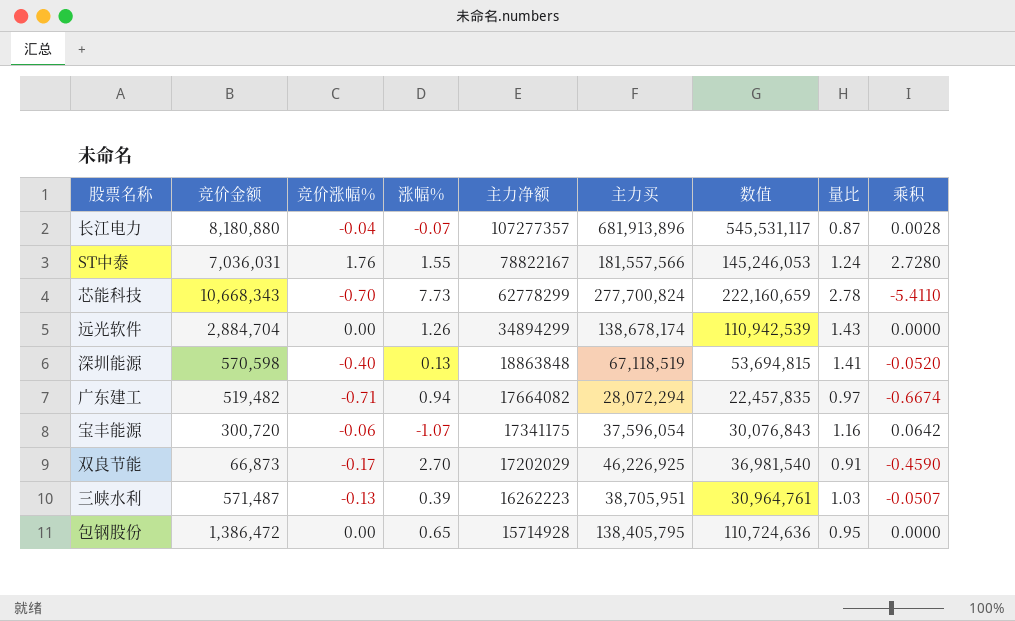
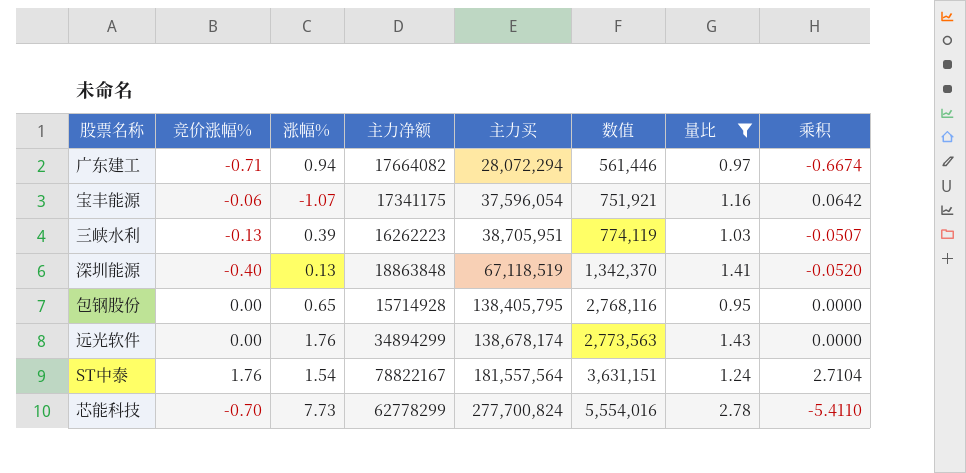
filter: none -> 量比 >= 0.95
row order: 主力净额 descending -> 主力买 ascending
column 竞价金额 | position: 2 -> none
column 数值 | formula: [主力买] * 0.8 -> [主力买] * 0.02
远光软件 | 涨幅%: 1.26 -> 1.76
ST中泰 | 涨幅%: 1.55 -> 1.54
ST中泰 | 主力买: 181,557,566 -> 181,557,564
ST中泰 | 乘积: 2.7280 -> 2.7104

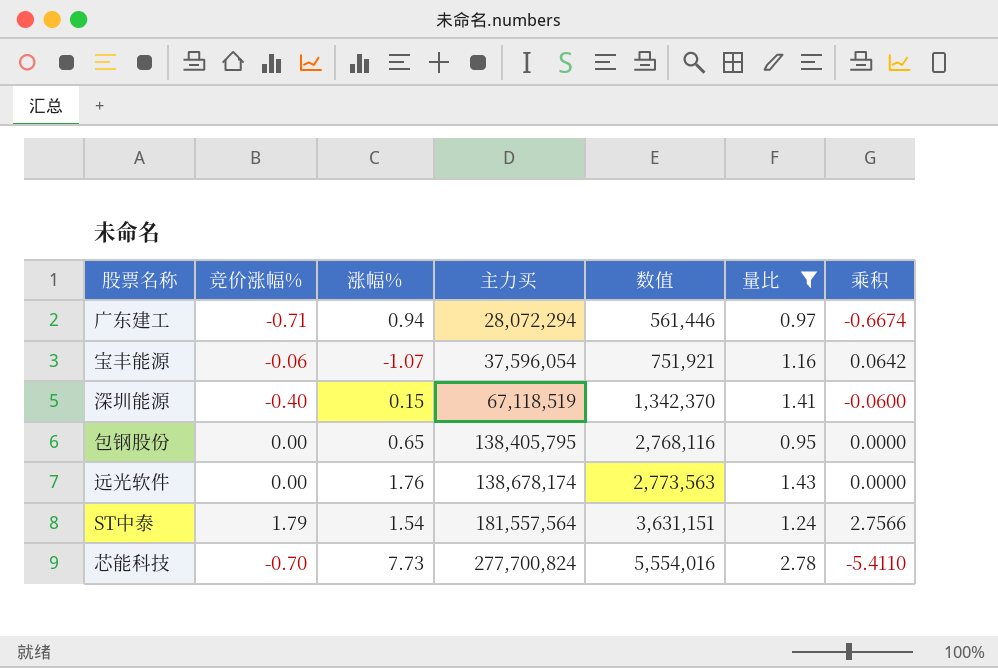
column 主力净额 | position: 4 -> none
row 三峡水利: -0.13 | 0.39 | 16262223 | 38,705,951 | 774,119 | 1.03 | -0.0507 -> none
深圳能源 | 涨幅%: 0.13 -> 0.15
深圳能源 | 乘积: -0.0520 -> -0.0600
ST中泰 | 竞价涨幅%: 1.76 -> 1.79
ST中泰 | 乘积: 2.7104 -> 2.7566

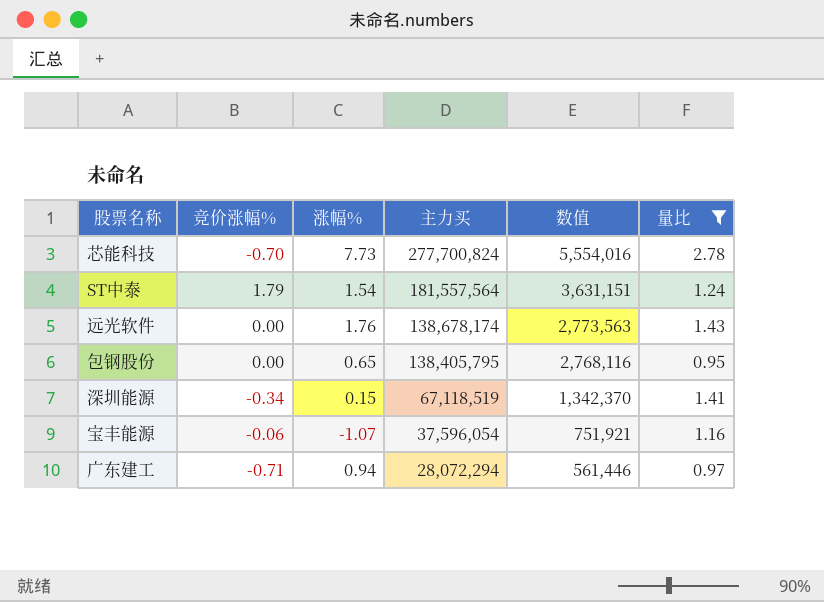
row order: 主力买 ascending -> 主力买 descending
column 乘积 | formula: [竞价涨幅%] * [涨幅%] -> none
深圳能源 | 竞价涨幅%: -0.40 -> -0.34

